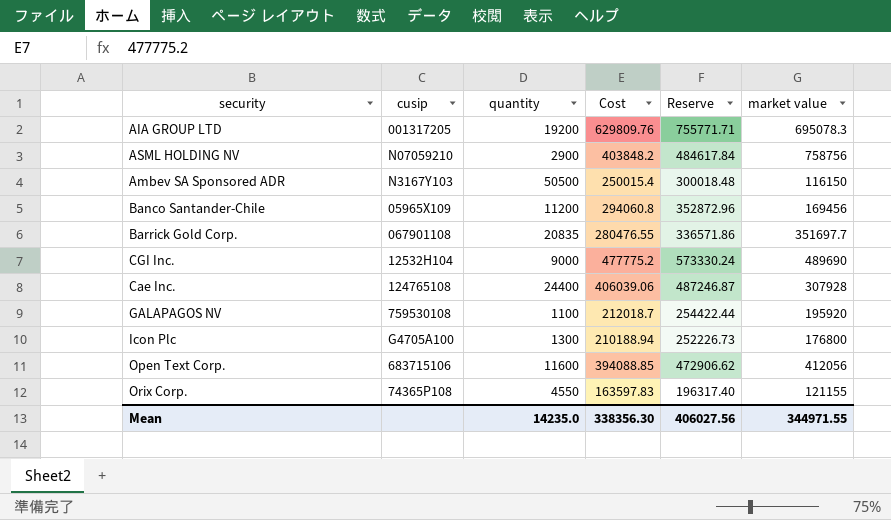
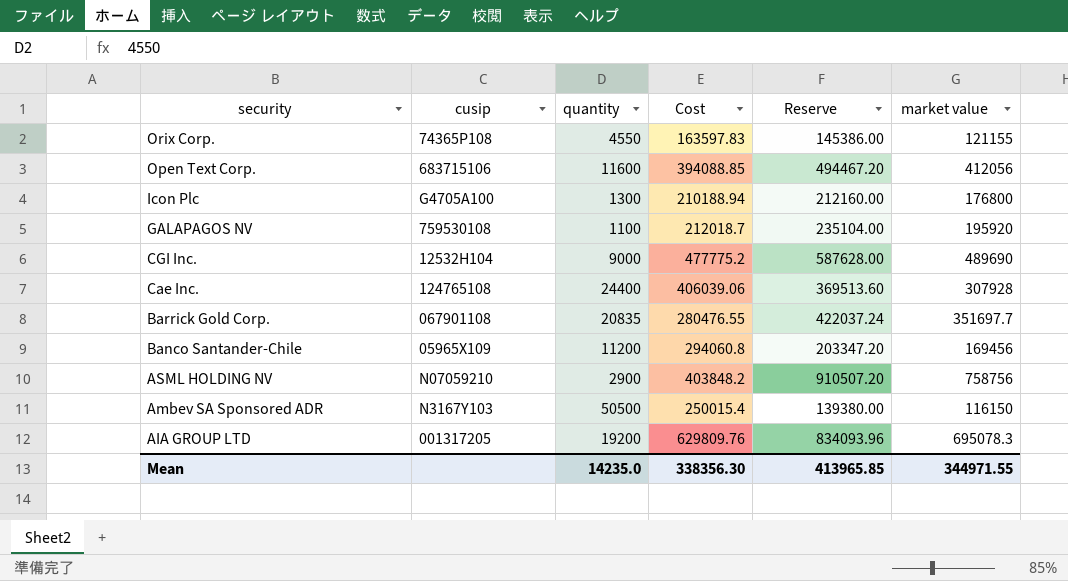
row order: none -> security descending
column Reserve | formula: [Cost] * 1.2 -> [market value] * 1.2
Mean | Reserve: 406027.56 -> 413965.85

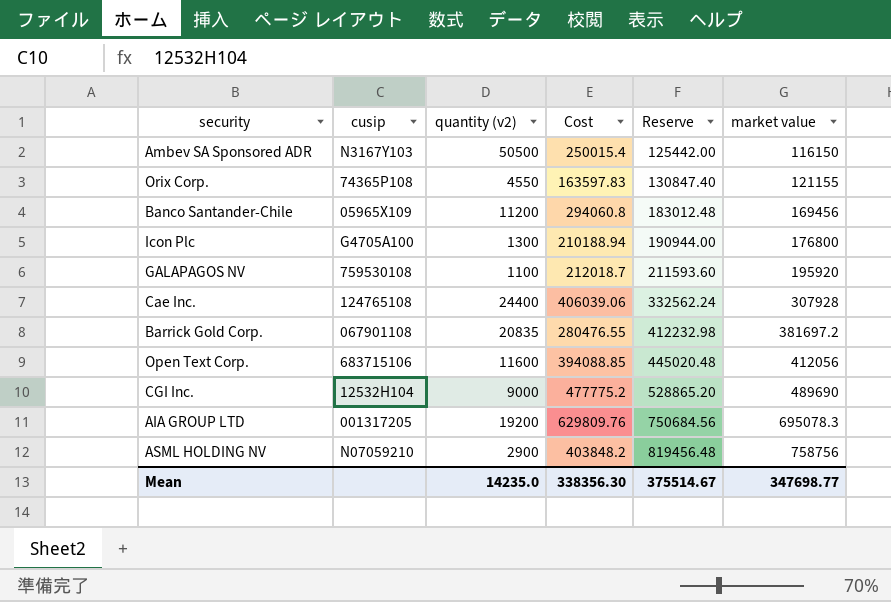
row order: security descending -> Reserve ascending
column name: quantity -> quantity (v2)
column Reserve | formula: [market value] * 1.2 -> [market value] * 1.08
Barrick Gold Corp. | market value: 351697.7 -> 381697.2
Mean | Reserve: 413965.85 -> 375514.67
Mean | market value: 344971.55 -> 347698.77

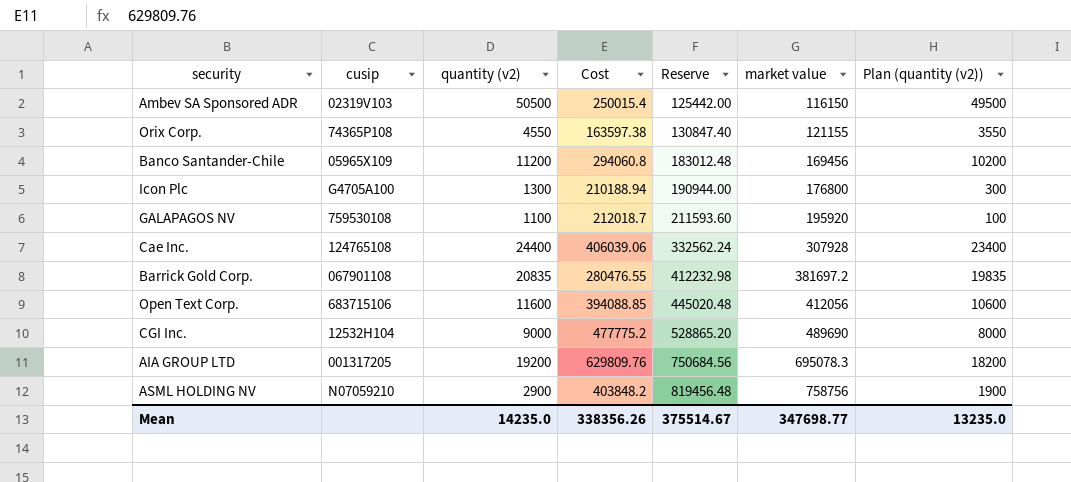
column Plan (quantity (v2)) | formula: none -> [quantity (v2)] - 1000
Ambev SA Sponsored ADR | cusip: N3167Y103 -> 02319V103
Orix Corp. | Cost: 163597.83 -> 163597.38
Mean | Cost: 338356.30 -> 338356.26

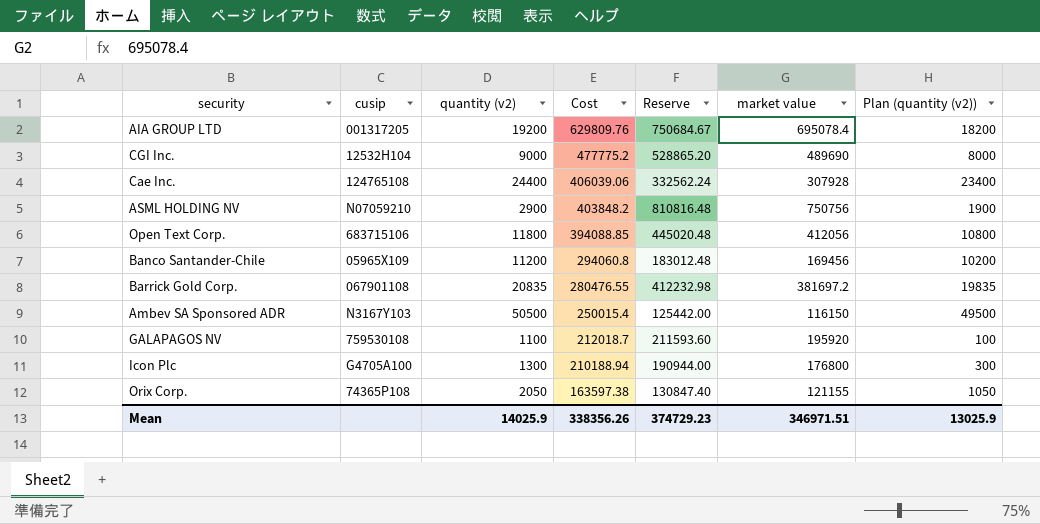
row order: Reserve ascending -> Cost descending
AIA GROUP LTD | Reserve: 750684.56 -> 750684.67
AIA GROUP LTD | market value: 695078.3 -> 695078.4
ASML HOLDING NV | Reserve: 819456.48 -> 810816.48
ASML HOLDING NV | market value: 758756 -> 750756
Open Text Corp. | quantity (v2): 11600 -> 11800
Open Text Corp. | Plan (quantity (v2)): 10600 -> 10800
Ambev SA Sponsored ADR | cusip: 02319V103 -> N3167Y103
Orix Corp. | quantity (v2): 4550 -> 2050
Orix Corp. | Plan (quantity (v2)): 3550 -> 1050
Mean | quantity (v2): 14235.0 -> 14025.9
Mean | Reserve: 375514.67 -> 374729.23
Mean | market value: 347698.77 -> 346971.51
Mean | Plan (quantity (v2)): 13235.0 -> 13025.9

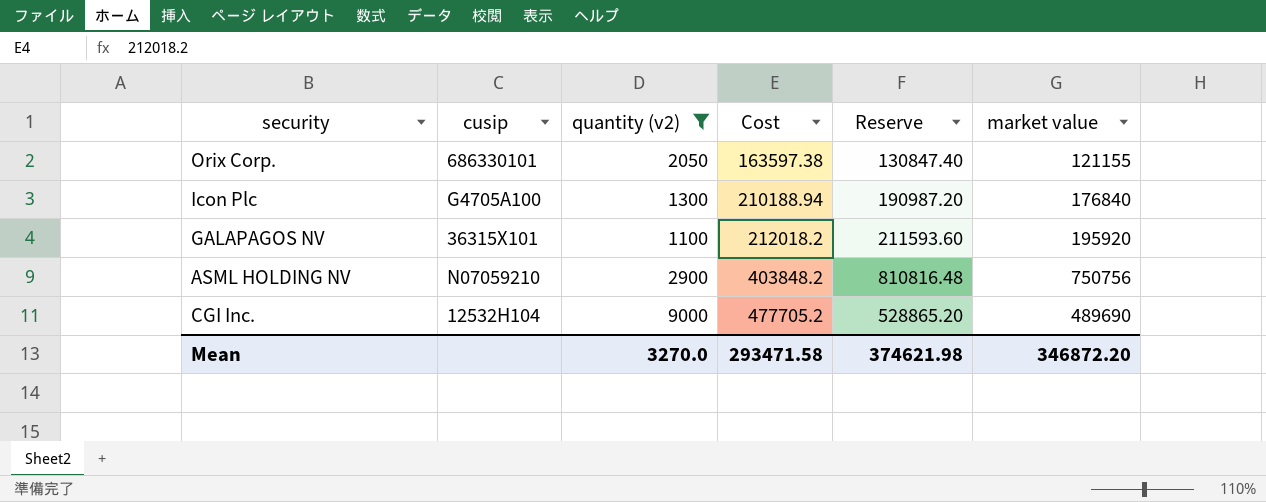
filter: none -> quantity (v2) <= 9000
row order: Cost descending -> Cost ascending
column Plan (quantity (v2)) | formula: [quantity (v2)] - 1000 -> none
Orix Corp. | cusip: 74365P108 -> 686330101
Icon Plc | Reserve: 190944.00 -> 190987.20
Icon Plc | market value: 176800 -> 176840
GALAPAGOS NV | cusip: 759530108 -> 36315X101
GALAPAGOS NV | Cost: 212018.7 -> 212018.2
CGI Inc. | Cost: 477775.2 -> 477705.2
Mean | quantity (v2): 14025.9 -> 3270.0
Mean | Cost: 338356.26 -> 293471.58
Mean | Reserve: 374729.23 -> 374621.98
Mean | market value: 346971.51 -> 346872.20

